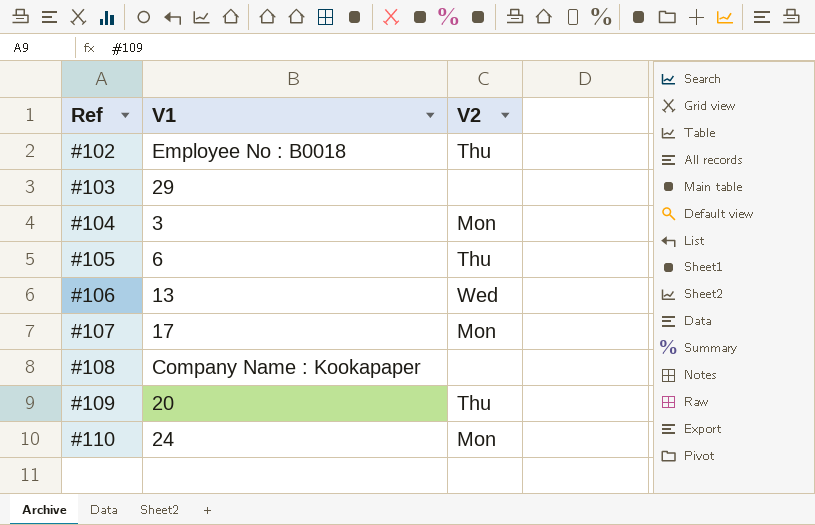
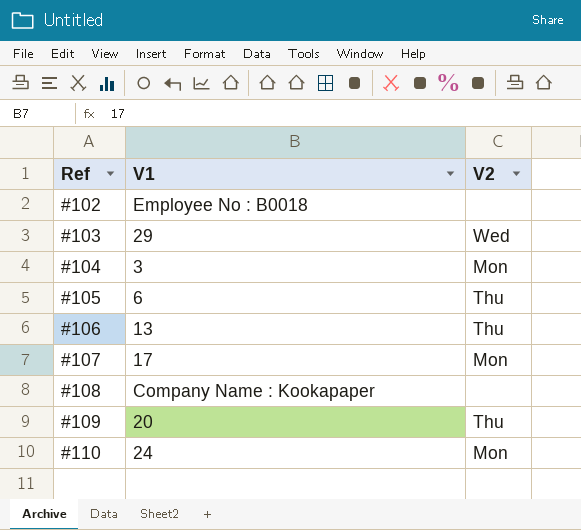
#102 | V2: Thu -> none
#103 | V2: none -> Wed
#106 | V2: Wed -> Thu

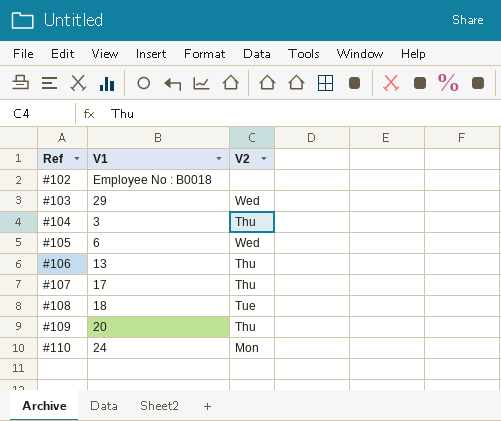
#104 | V2: Mon -> Thu
#105 | V2: Thu -> Wed
#107 | V2: Mon -> Thu
#108 | V1: Company Name : Kookapaper -> 18
#108 | V2: none -> Tue

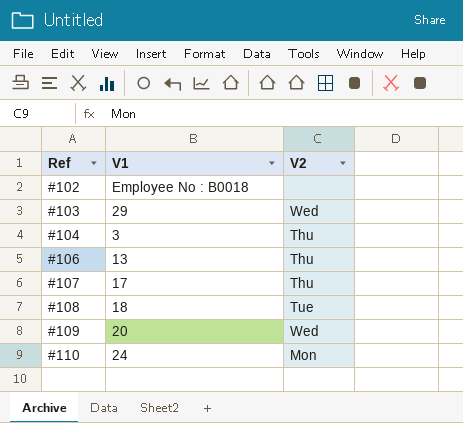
row #105: 6 | Wed -> none
#109 | V2: Thu -> Wed

